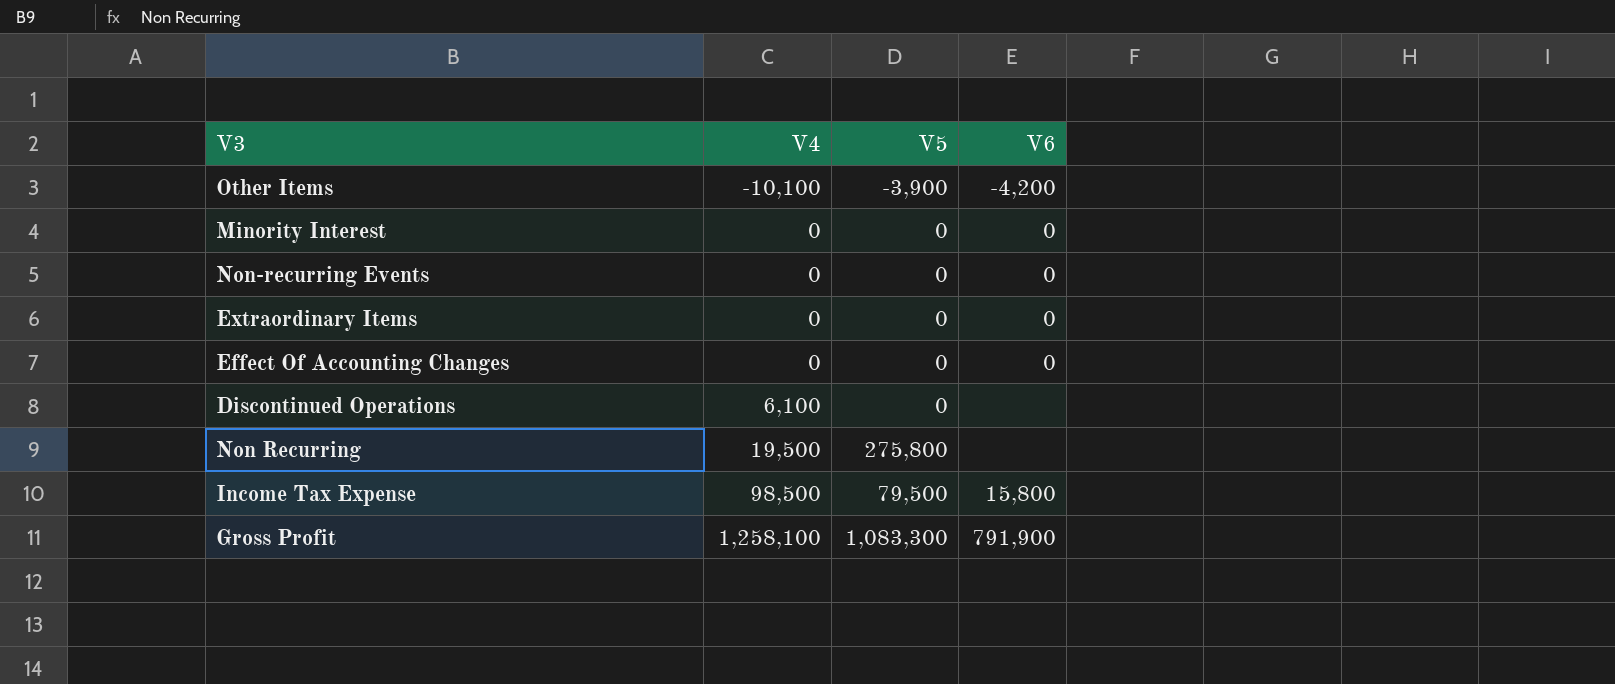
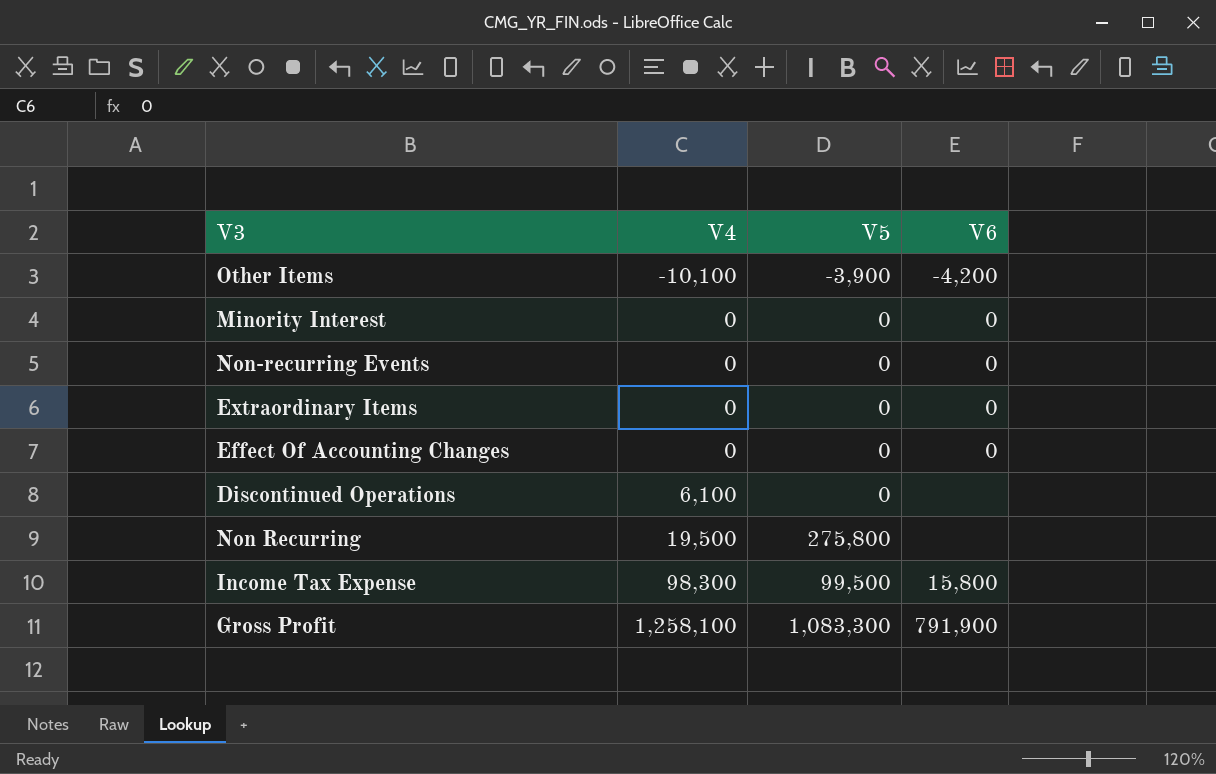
Income Tax Expense | V4: 98,500 -> 98,300
Income Tax Expense | V5: 79,500 -> 99,500

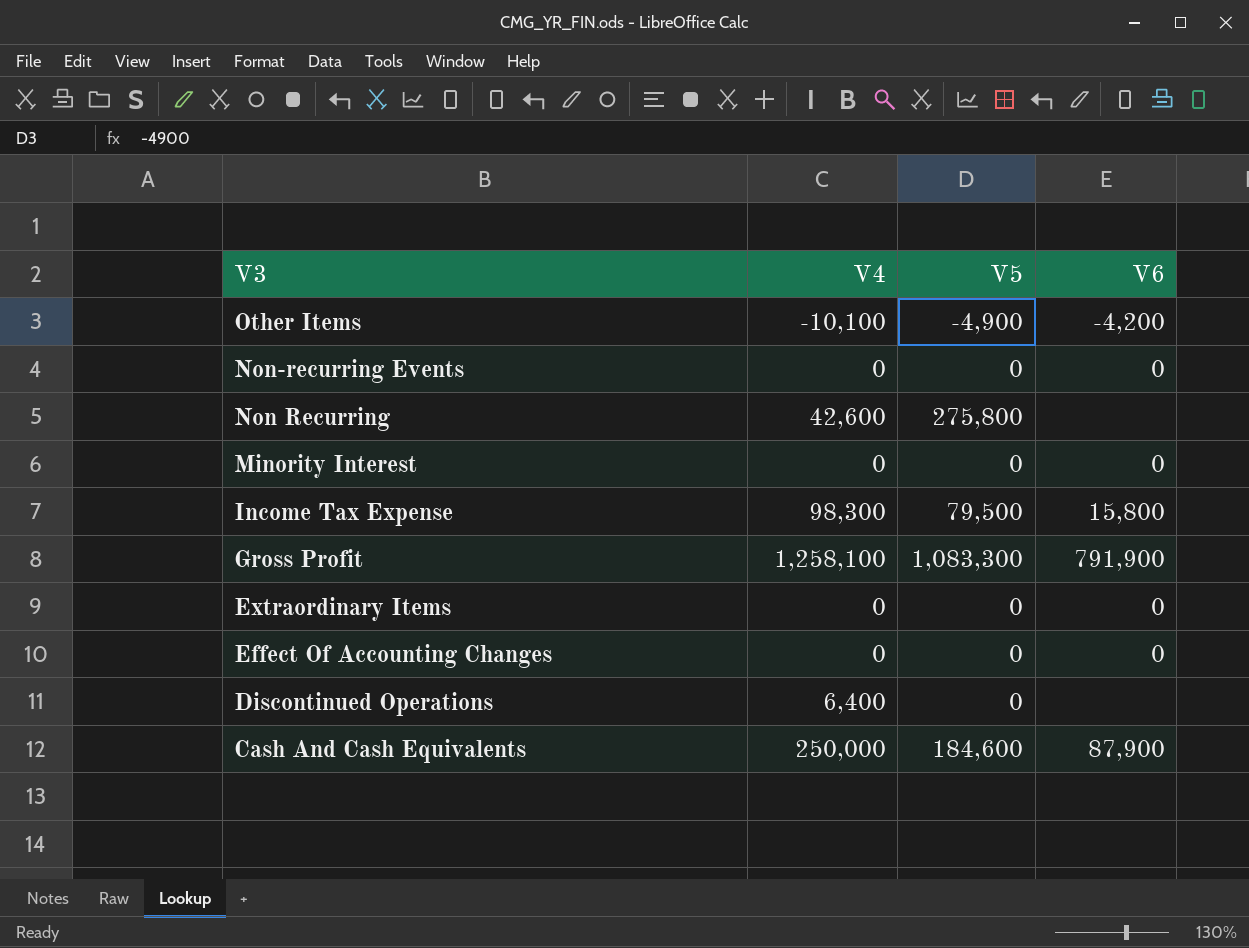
row order: V4 ascending -> V3 descending
Other Items | V5: -3,900 -> -4,900
Non Recurring | V4: 19,500 -> 42,600
Income Tax Expense | V5: 99,500 -> 79,500
Discontinued Operations | V4: 6,100 -> 6,400
row Cash And Cash Equivalents: none -> 250,000 | 184,600 | 87,900

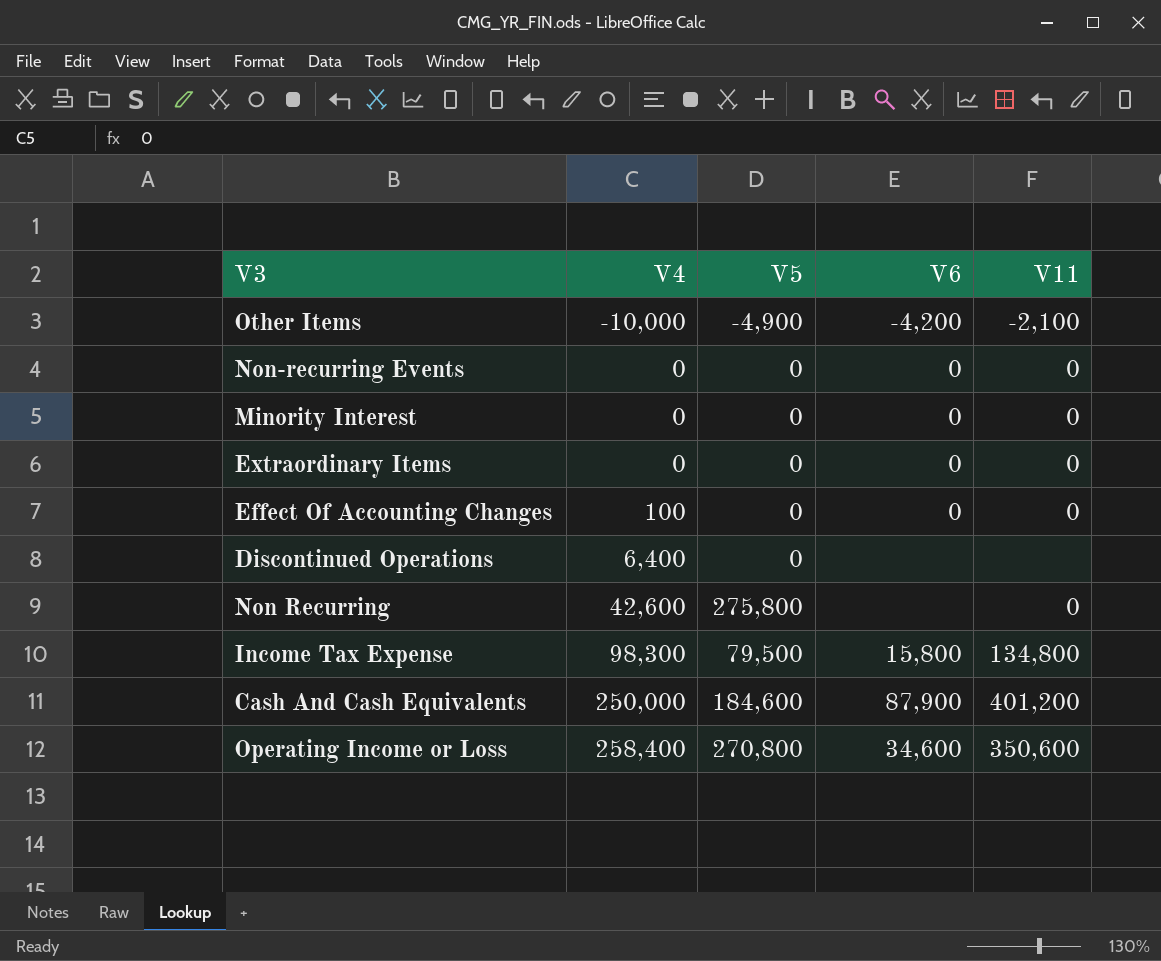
row order: V3 descending -> V4 ascending
column V11 | position: none -> 5
row Gross Profit: 1,258,100 | 1,083,300 | 791,900 -> none
Other Items | V4: -10,100 -> -10,000
Effect Of Accounting Changes | V4: 0 -> 100
row Operating Income or Loss: none -> 258,400 | 270,800 | 34,600 | 350,600

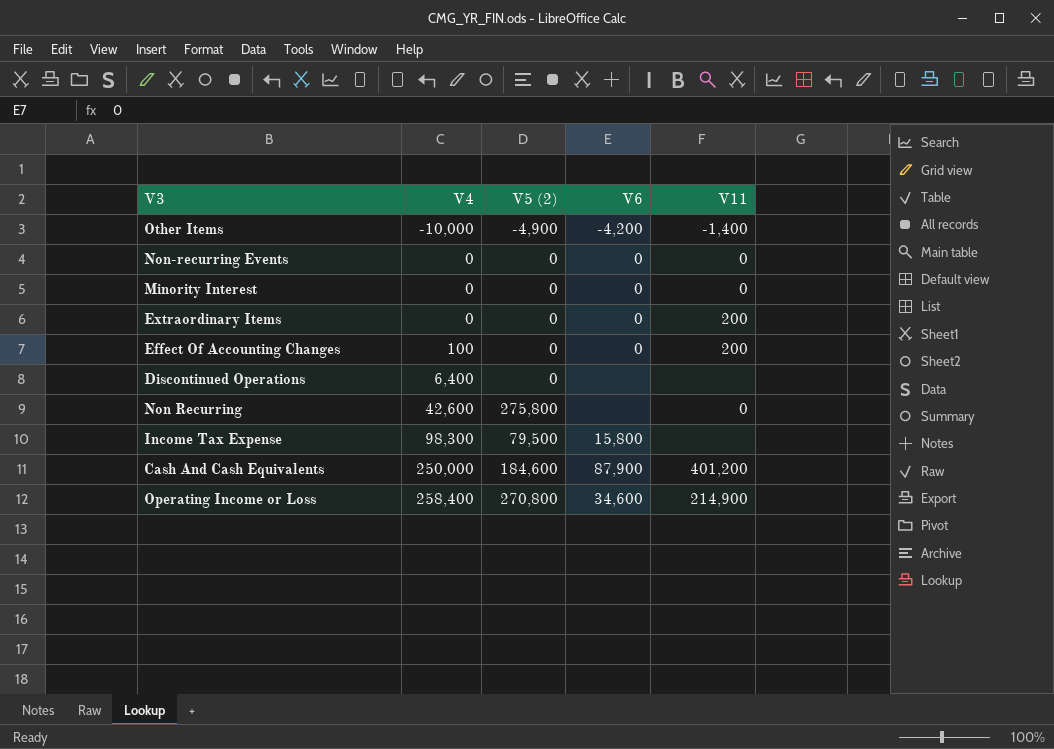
column name: V5 -> V5 (2)
Other Items | V11: -2,100 -> -1,400
Extraordinary Items | V11: 0 -> 200
Effect Of Accounting Changes | V11: 0 -> 200
Income Tax Expense | V11: 134,800 -> none
Operating Income or Loss | V11: 350,600 -> 214,900

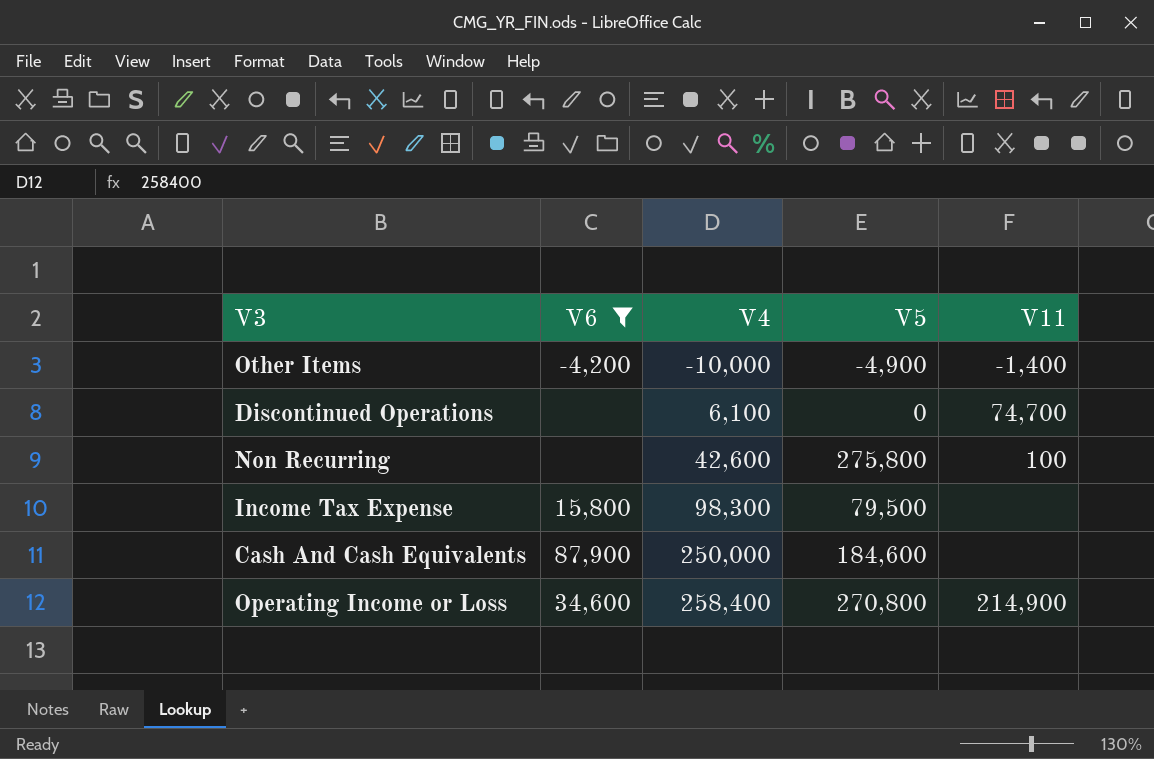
filter: none -> V6 != 0
column V6 | position: 4 -> 2
column name: V5 (2) -> V5
Discontinued Operations | V4: 6,400 -> 6,100
Discontinued Operations | V11: none -> 74,700
Non Recurring | V11: 0 -> 100
Cash And Cash Equivalents | V11: 401,200 -> none

